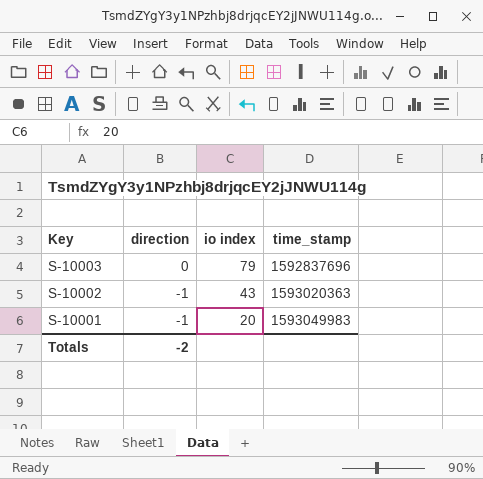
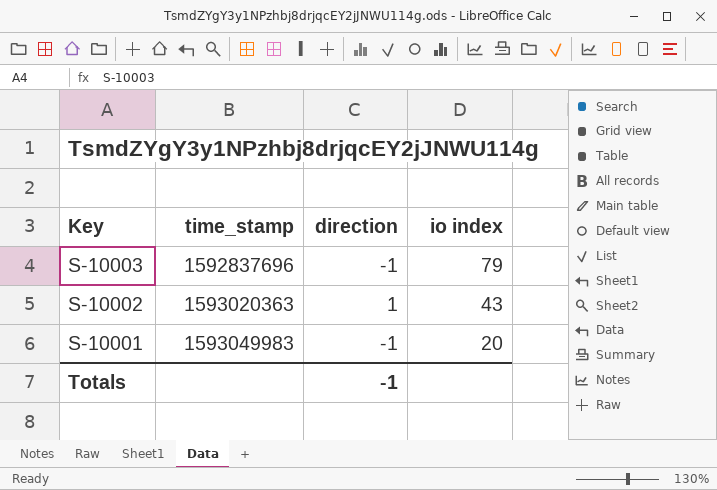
column time_stamp | position: 4 -> 2
S-10003 | direction: 0 -> -1
S-10002 | direction: -1 -> 1
Totals | direction: -2 -> -1

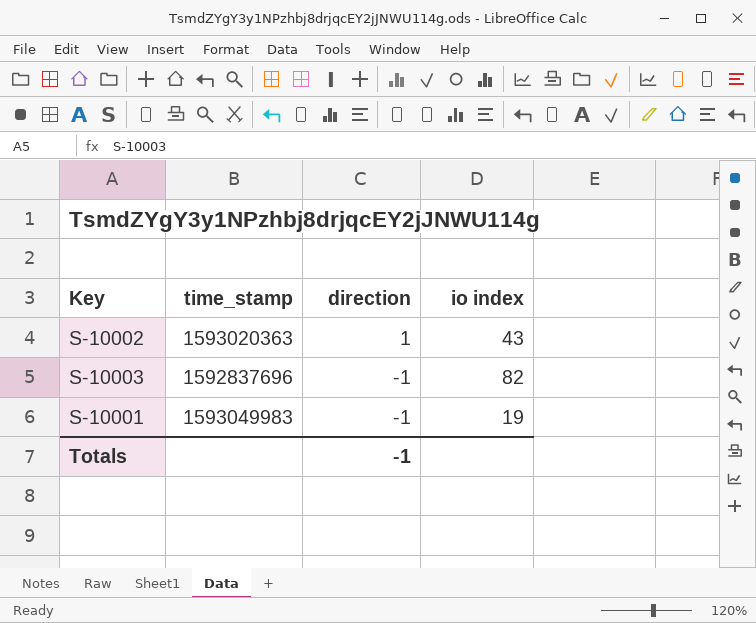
row order: Key descending -> direction descending
S-10003 | io index: 79 -> 82
S-10001 | io index: 20 -> 19

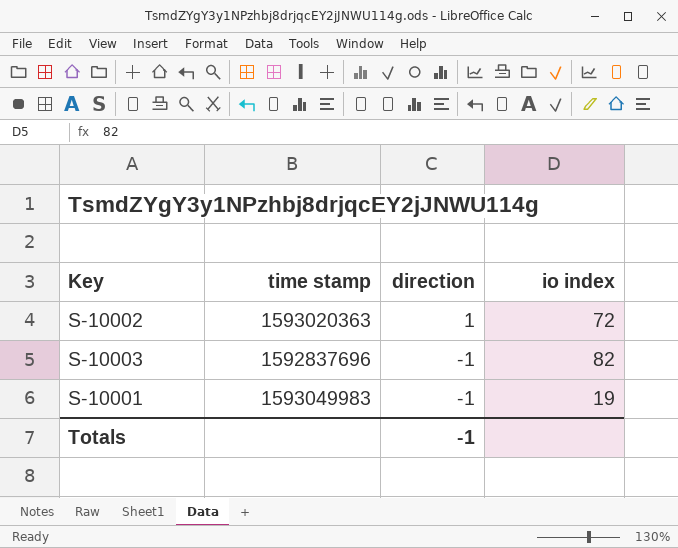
column name: time_stamp -> time stamp
S-10002 | io index: 43 -> 72

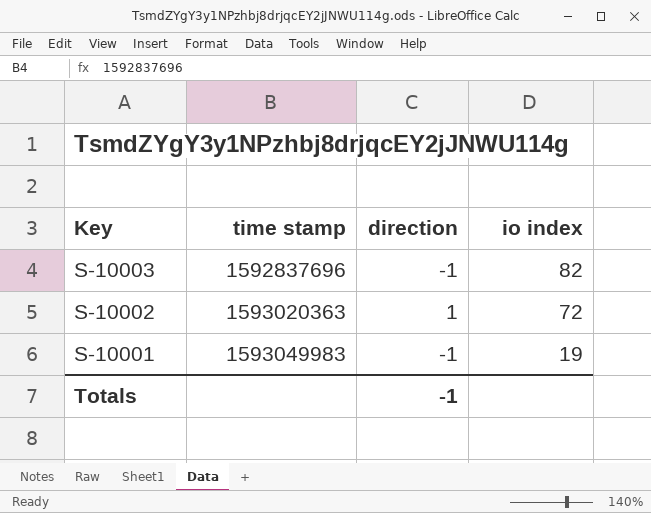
row order: direction descending -> Key descending

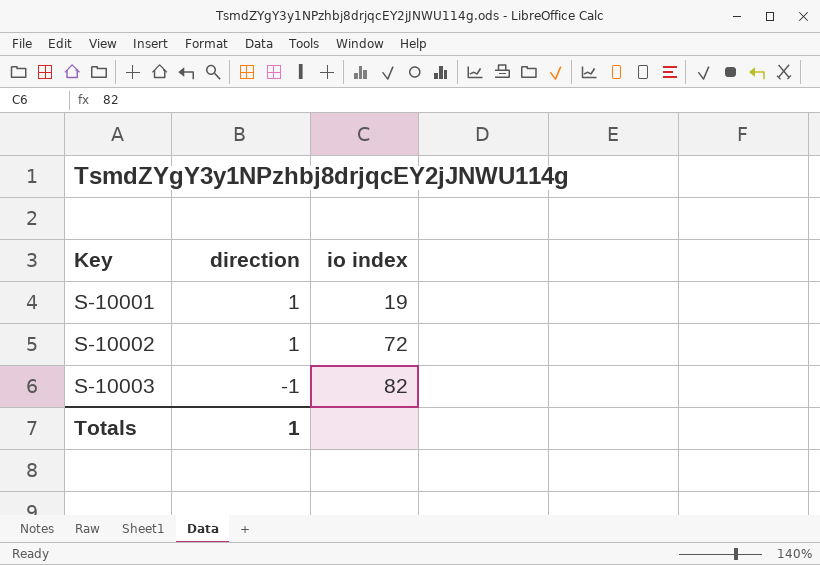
row order: Key descending -> Key ascending
column time stamp | position: 2 -> none
S-10001 | direction: -1 -> 1
Totals | direction: -1 -> 1

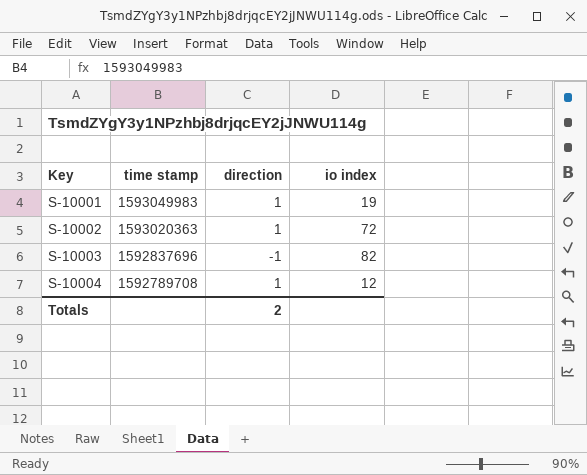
column time stamp | position: none -> 2
row S-10004: none -> 1592789708 | 1 | 12
Totals | direction: 1 -> 2

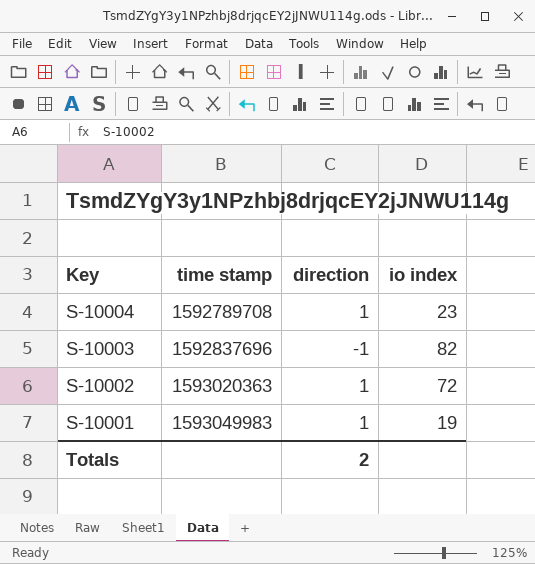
row order: Key ascending -> Key descending
S-10004 | io index: 12 -> 23

